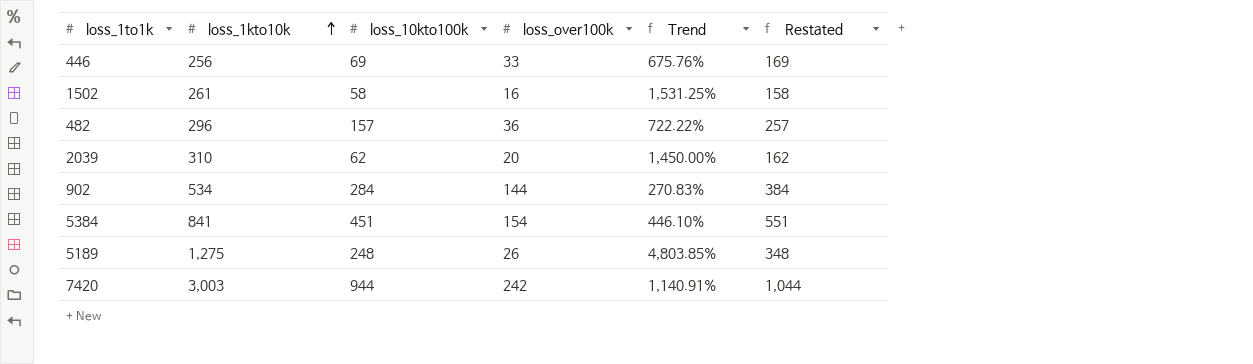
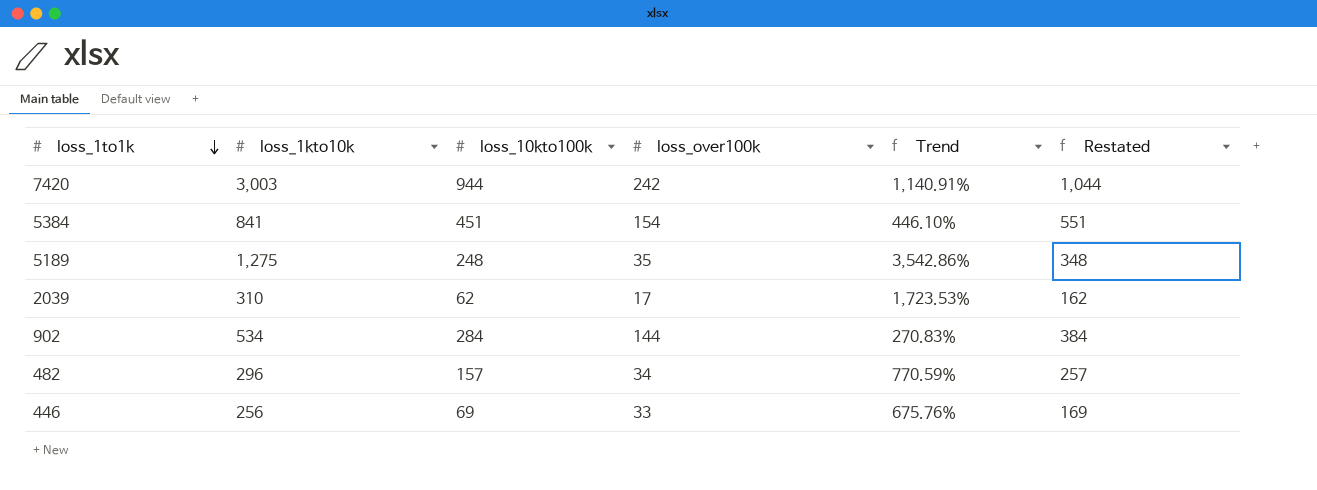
row order: loss_1kto10k ascending -> loss_1to1k descending
row 1502: 261 | 58 | 16 | 1,531.25% | 158 -> none
5189 | loss_over100k: 26 -> 35
5189 | Trend: 4,803.85% -> 3,542.86%
2039 | loss_over100k: 20 -> 17
2039 | Trend: 1,450.00% -> 1,723.53%
482 | loss_over100k: 36 -> 34
482 | Trend: 722.22% -> 770.59%

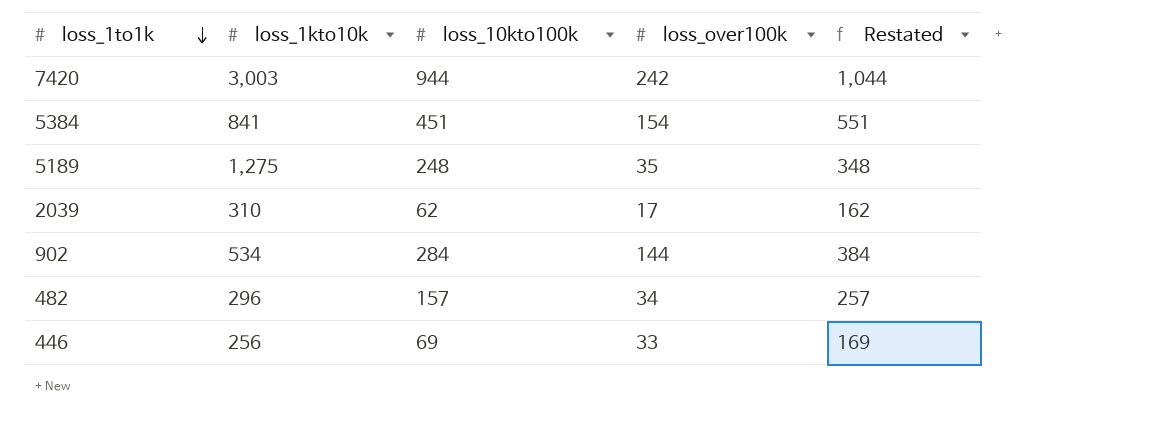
column Trend | formula: ([loss_1kto10k] - [loss_over100k]) / [loss_over100k] -> none

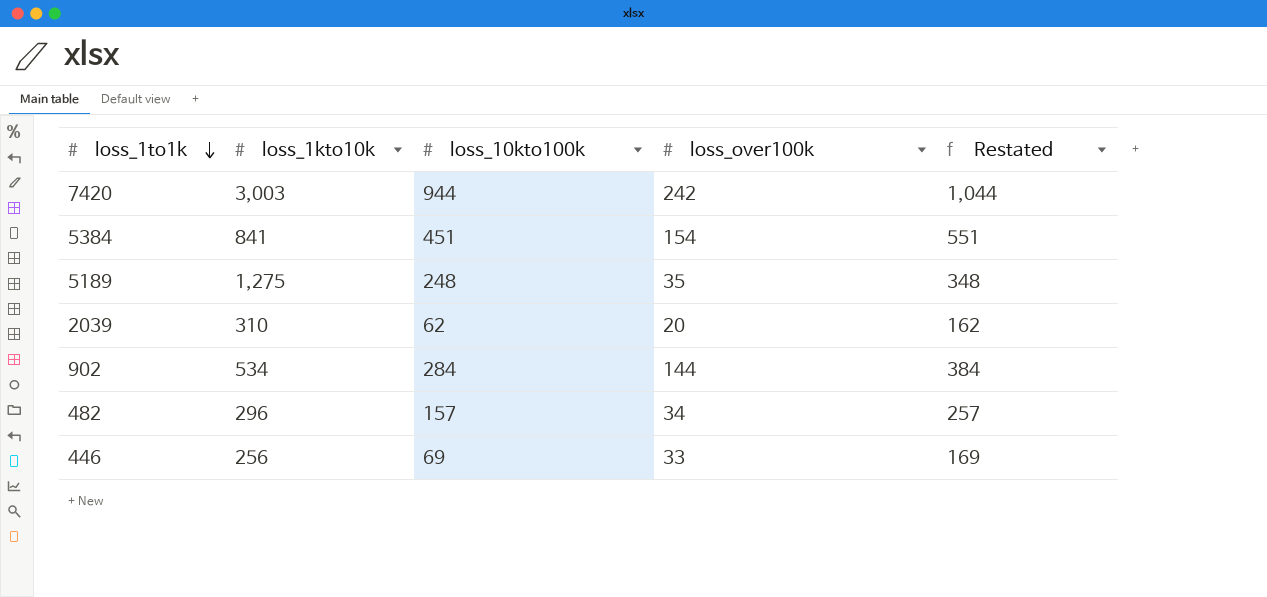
2039 | loss_over100k: 17 -> 20

